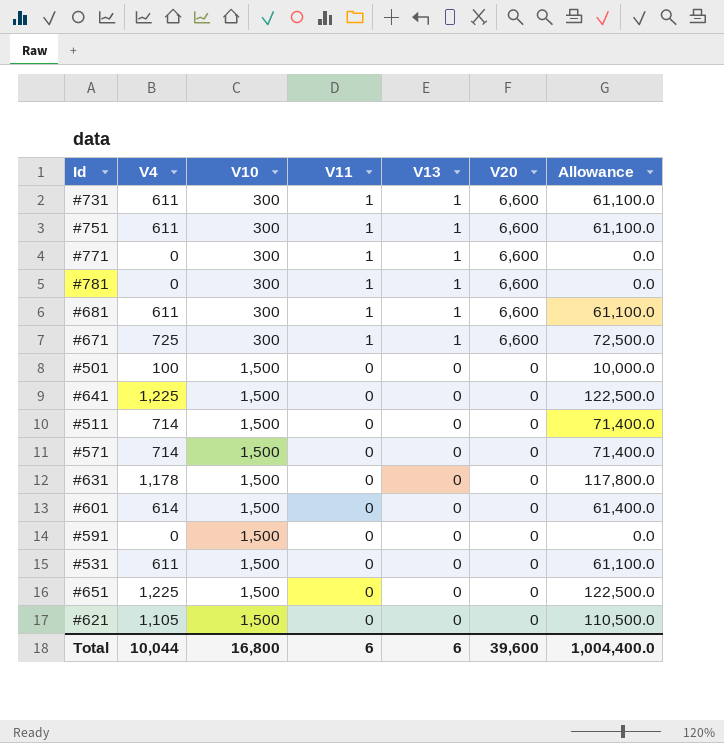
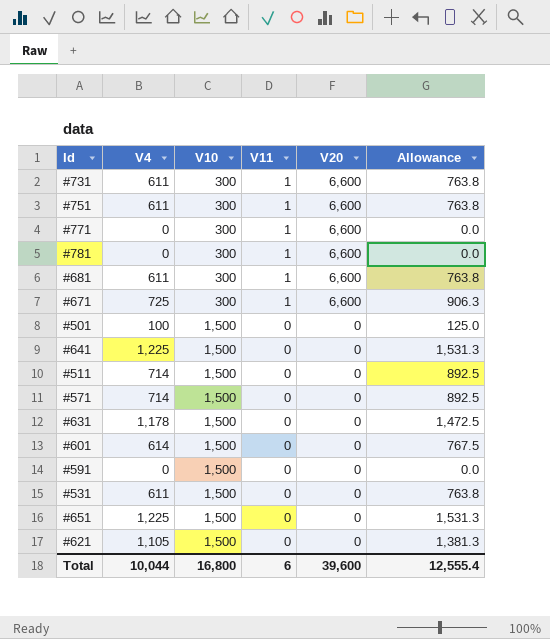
column V13 | position: 5 -> none
column Allowance | formula: [V4] * 100 -> [V4] * 1.25
Total | Allowance: 1,004,400.0 -> 12,555.4

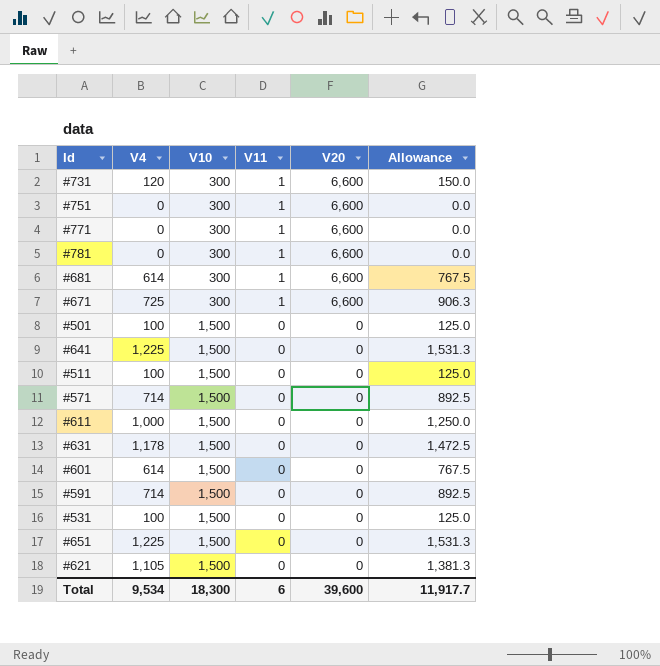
#731 | V4: 611 -> 120
#731 | Allowance: 763.8 -> 150.0
#751 | V4: 611 -> 0
#751 | Allowance: 763.8 -> 0.0
#681 | V4: 611 -> 614
#681 | Allowance: 763.8 -> 767.5
#511 | V4: 714 -> 100
#511 | Allowance: 892.5 -> 125.0
row #611: none -> 1,000 | 1,500 | 0 | 0 | 1,250.0
#591 | V4: 0 -> 714
#591 | Allowance: 0.0 -> 892.5
#531 | V4: 611 -> 100
#531 | Allowance: 763.8 -> 125.0
Total | V4: 10,044 -> 9,534
Total | V10: 16,800 -> 18,300
Total | Allowance: 12,555.4 -> 11,917.7

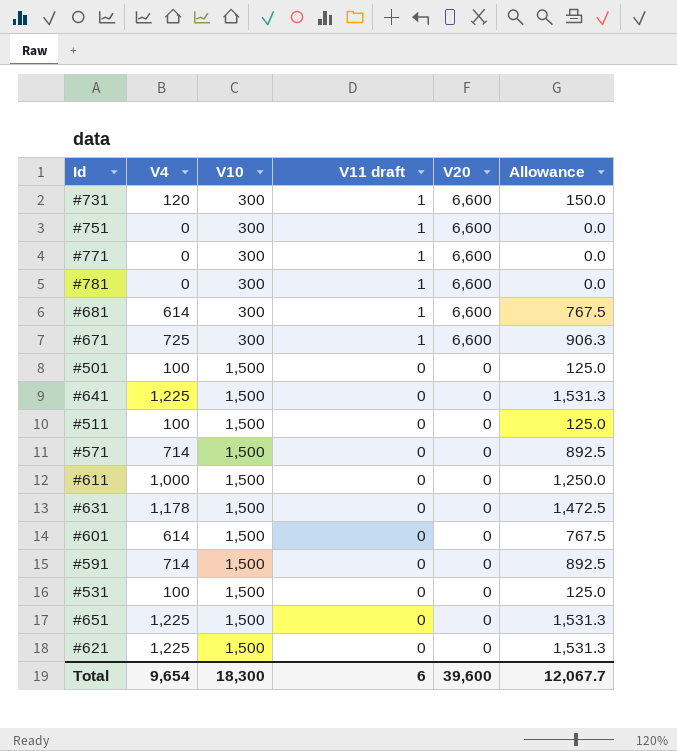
column name: V11 -> V11 draft
#621 | V4: 1,105 -> 1,225
#621 | Allowance: 1,381.3 -> 1,531.3
Total | V4: 9,534 -> 9,654
Total | Allowance: 11,917.7 -> 12,067.7

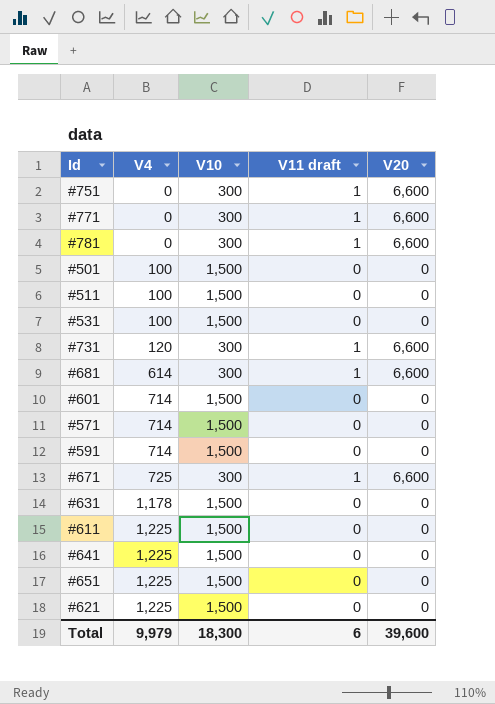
row order: V10 ascending -> V4 ascending
column Allowance | formula: [V4] * 1.25 -> none
#601 | V4: 614 -> 714
#611 | V4: 1,000 -> 1,225
Total | V4: 9,654 -> 9,979

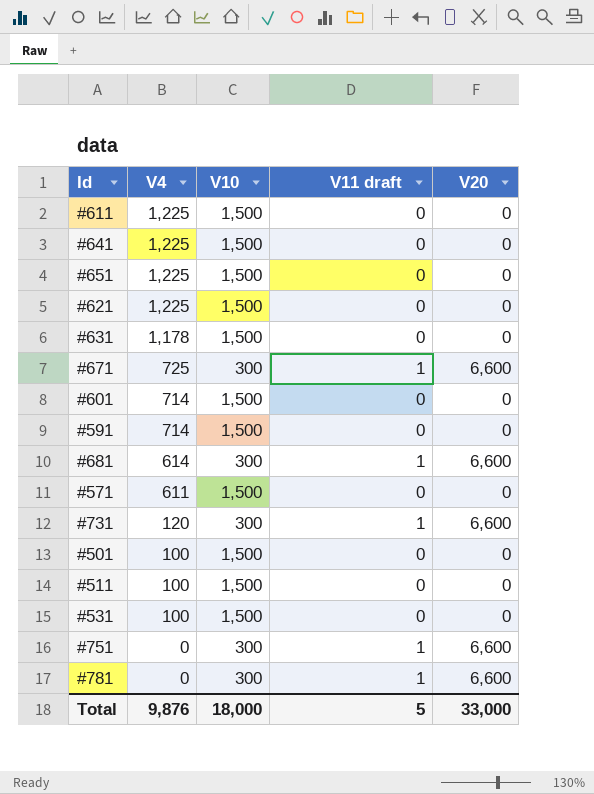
row order: V4 ascending -> V4 descending
row #771: 0 | 300 | 1 | 6,600 -> none
#571 | V4: 714 -> 611
Total | V4: 9,979 -> 9,876
Total | V10: 18,300 -> 18,000
Total | V11 draft: 6 -> 5
Total | V20: 39,600 -> 33,000

